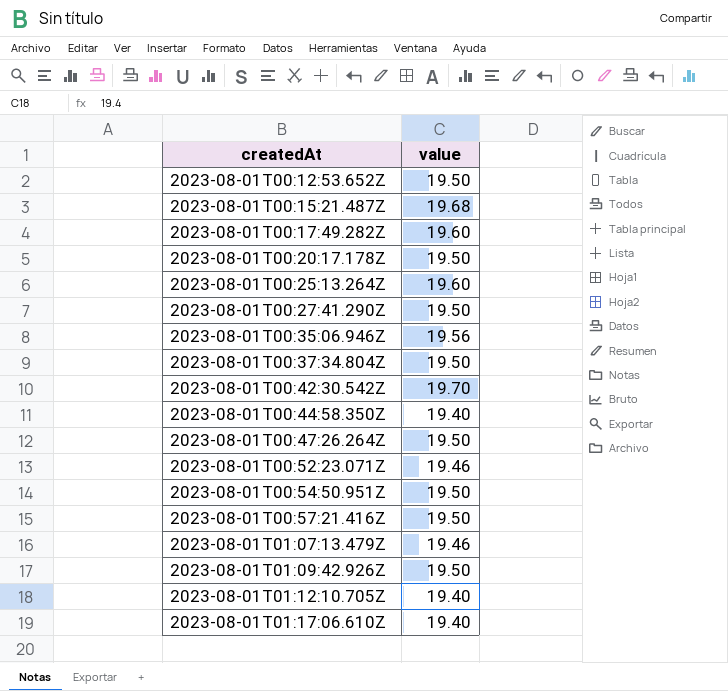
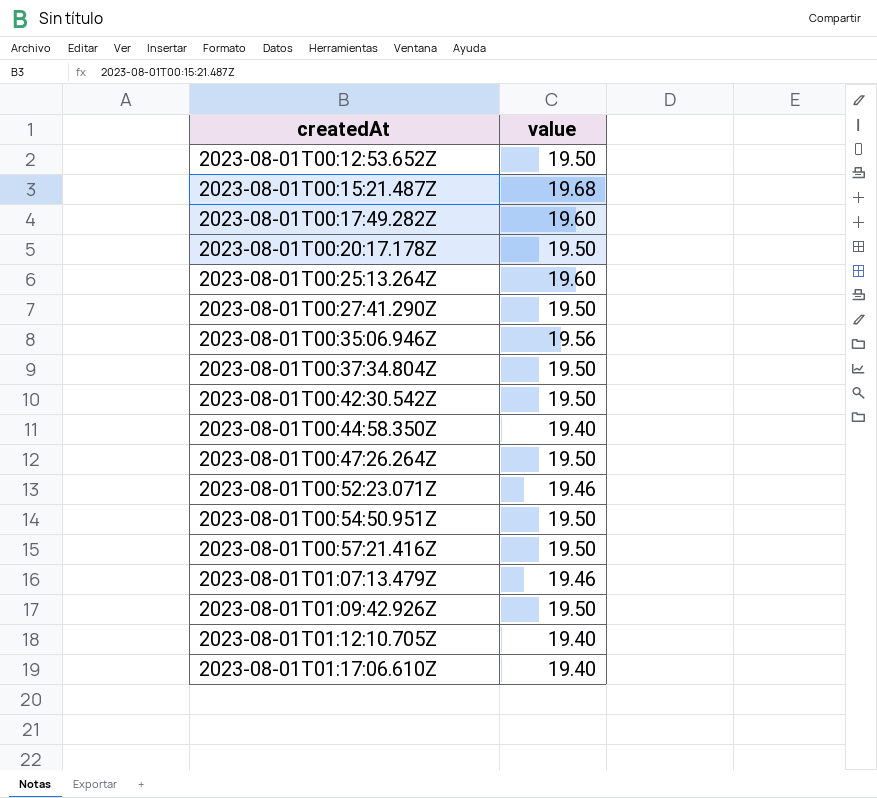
2023-08-01T00:42:30.542Z | value: 19.70 -> 19.50

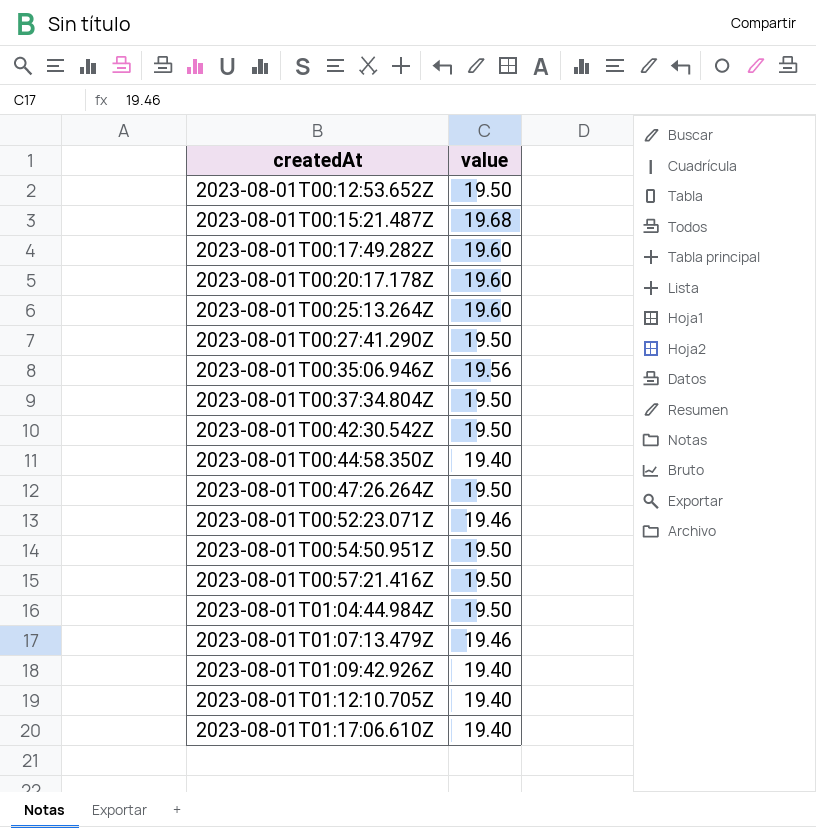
2023-08-01T00:20:17.178Z | value: 19.50 -> 19.60
row 2023-08-01T01:04:44.984Z: none -> 19.50
2023-08-01T01:09:42.926Z | value: 19.50 -> 19.40

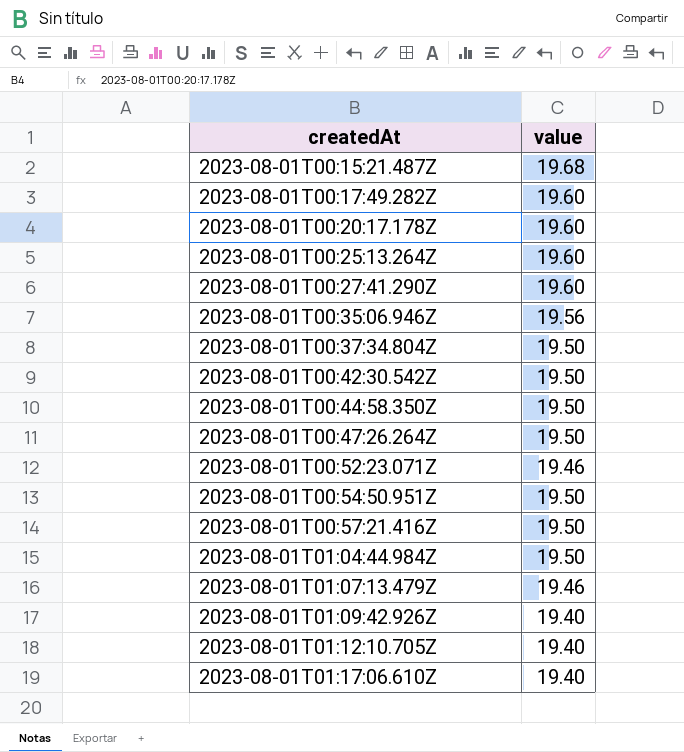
row 2023-08-01T00:12:53.652Z: 19.50 -> none
2023-08-01T00:27:41.290Z | value: 19.50 -> 19.60
2023-08-01T00:44:58.350Z | value: 19.40 -> 19.50

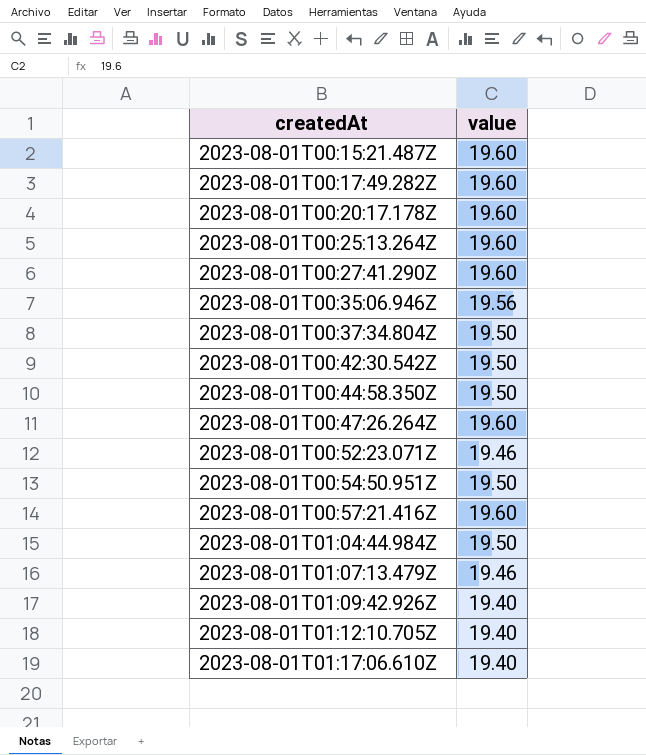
2023-08-01T00:15:21.487Z | value: 19.68 -> 19.60
2023-08-01T00:47:26.264Z | value: 19.50 -> 19.60
2023-08-01T00:57:21.416Z | value: 19.50 -> 19.60

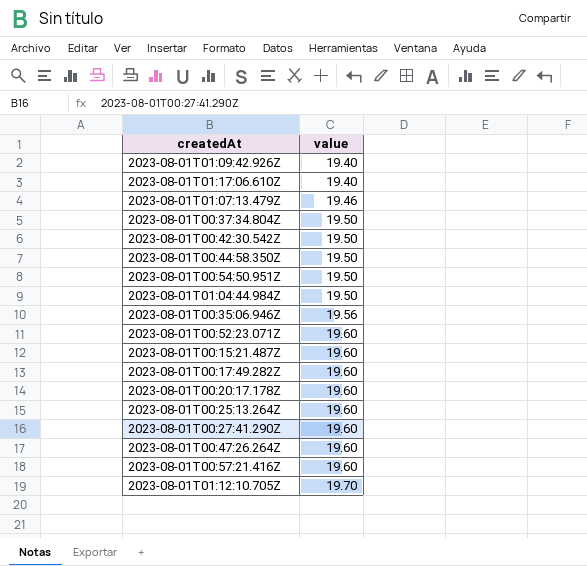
row order: createdAt ascending -> value ascending
2023-08-01T00:52:23.071Z | value: 19.46 -> 19.60
2023-08-01T01:12:10.705Z | value: 19.40 -> 19.70

